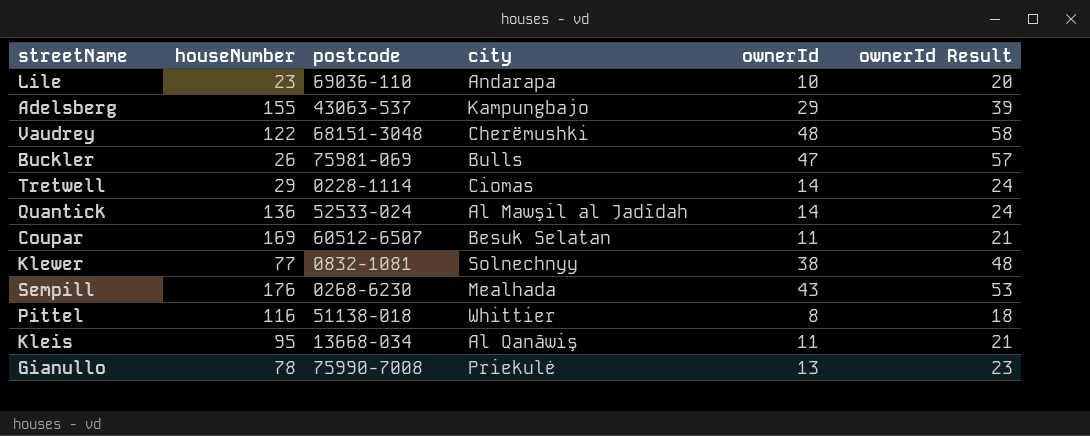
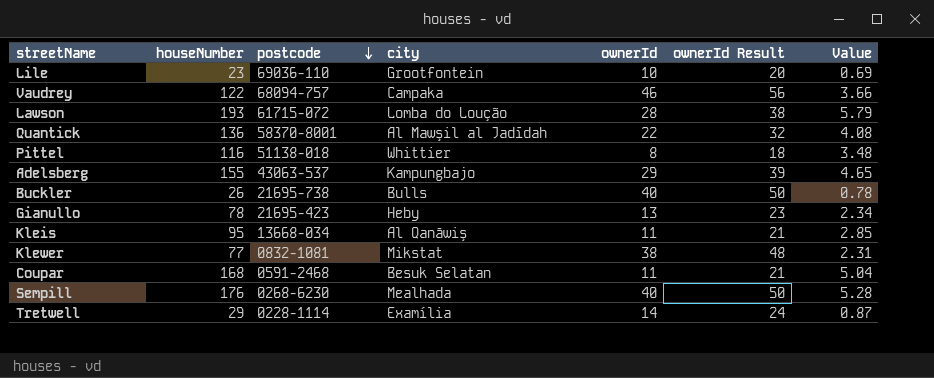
row order: none -> postcode descending
column Value | formula: none -> [houseNumber] * 0.03
Lile | city: Andarapa -> Grootfontein
Vaudrey | postcode: 68151-3048 -> 68094-757
Vaudrey | city: Cherëmushki -> Campaka
Vaudrey | ownerId: 48 -> 46
Vaudrey | ownerId Result: 58 -> 56
row Lawson: none -> 193 | 61715-072 | Lomba do Loução | 28 | 38 | 5.79
Quantick | postcode: 52533-024 -> 58370-8001
Quantick | ownerId: 14 -> 22
Quantick | ownerId Result: 24 -> 32
Buckler | postcode: 75981-069 -> 21695-738
Buckler | ownerId: 47 -> 40
Buckler | ownerId Result: 57 -> 50
Gianullo | postcode: 75990-7008 -> 21695-423
Gianullo | city: Priekulė -> Heby
Klewer | city: Solnechnyy -> Mikstat
Coupar | houseNumber: 169 -> 168
Coupar | postcode: 60512-6507 -> 0591-2468
Sempill | ownerId: 43 -> 40
Sempill | ownerId Result: 53 -> 50
Tretwell | city: Ciomas -> Examília

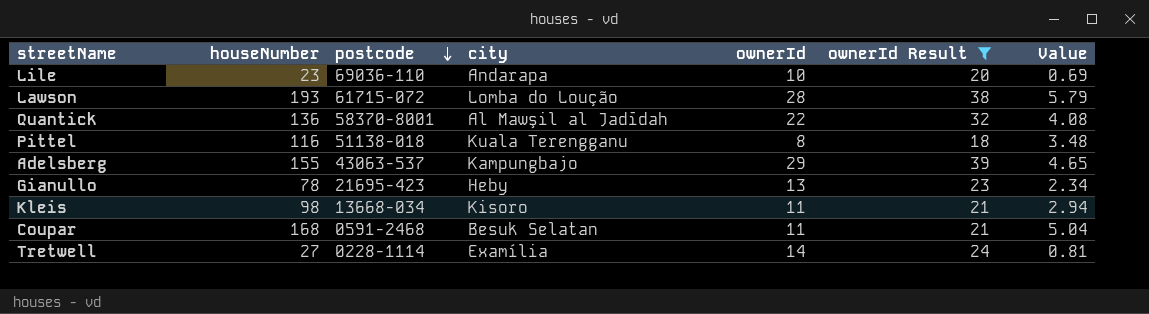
filter: none -> ownerId Result <= 39
Lile | city: Grootfontein -> Andarapa
Pittel | city: Whittier -> Kuala Terengganu
Kleis | houseNumber: 95 -> 98
Kleis | city: Al Qanāwiş -> Kisoro
Kleis | Value: 2.85 -> 2.94
Tretwell | houseNumber: 29 -> 27
Tretwell | Value: 0.87 -> 0.81

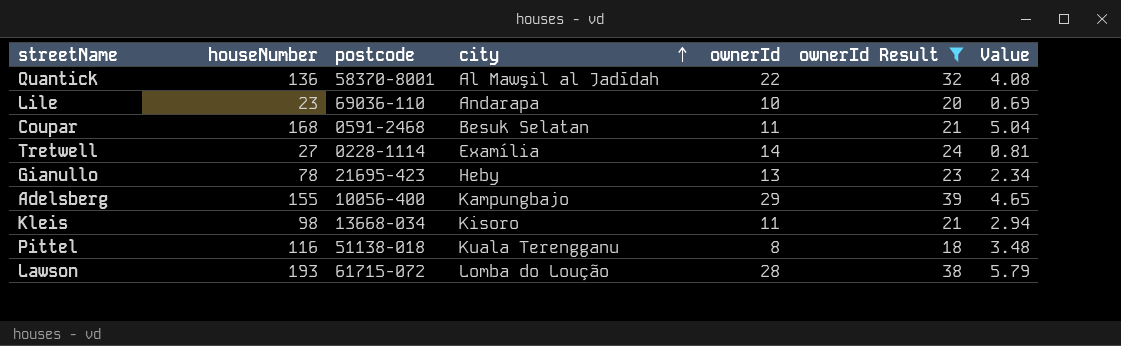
row order: postcode descending -> city ascending
Adelsberg | postcode: 43063-537 -> 10056-400

